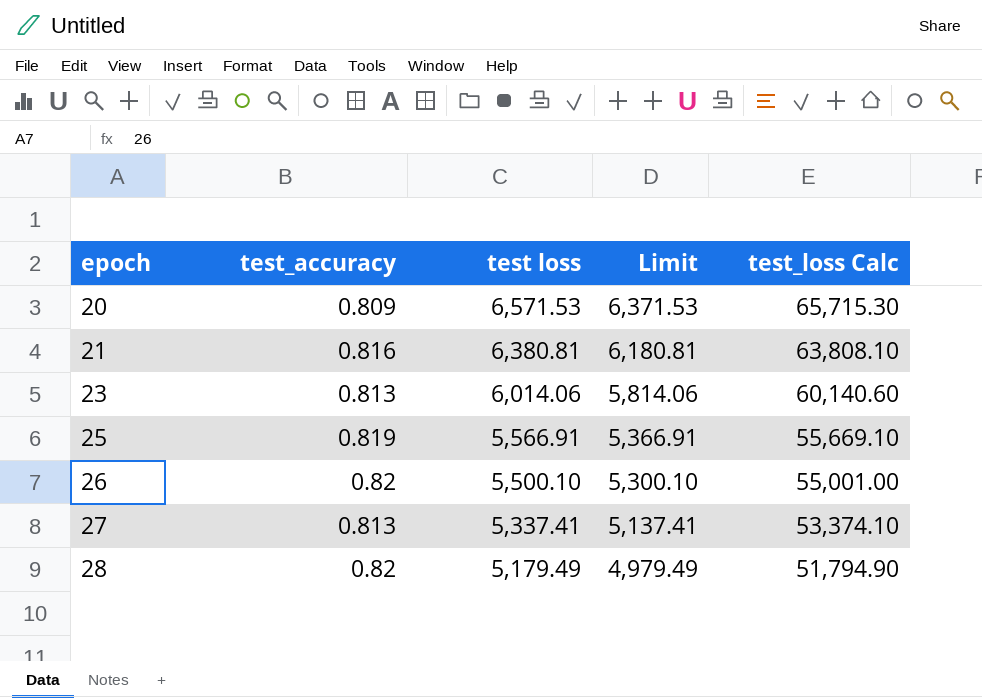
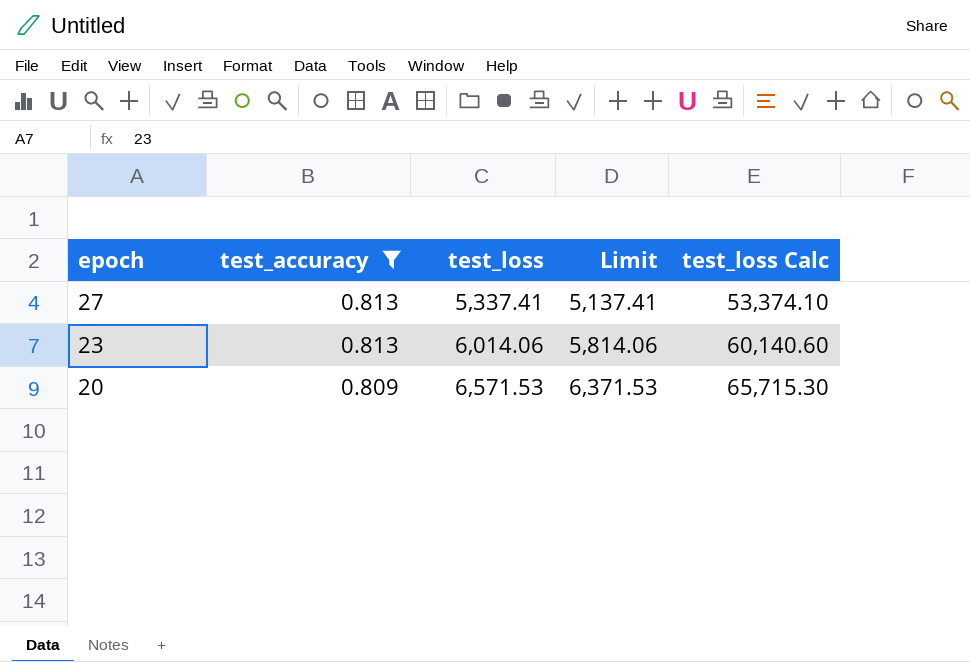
filter: none -> test_accuracy <= 0.813
row order: epoch ascending -> epoch descending
column name: test loss -> test_loss

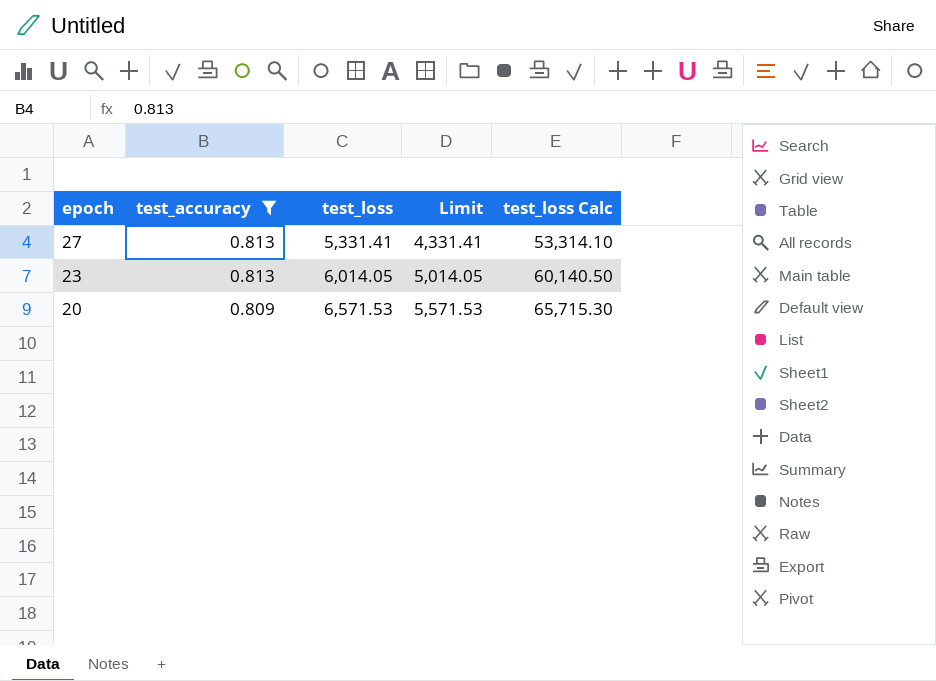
column Limit | formula: [test_loss] - 200 -> [test_loss] - 1000
27 | test_loss: 5,337.41 -> 5,331.41
27 | test_loss Calc: 53,374.10 -> 53,314.10
23 | test_loss: 6,014.06 -> 6,014.05
23 | test_loss Calc: 60,140.60 -> 60,140.50

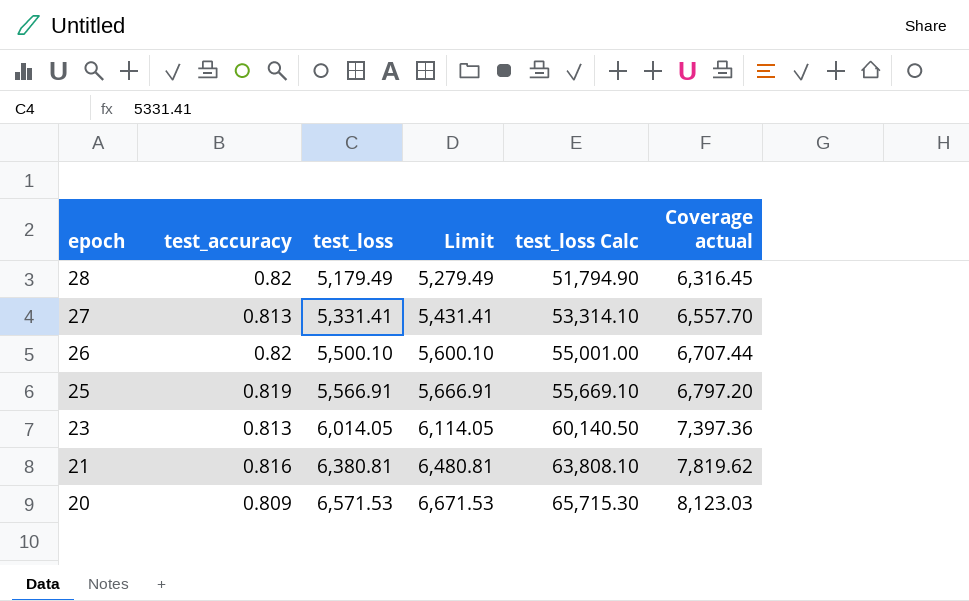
filter: test_accuracy <= 0.813 -> none
column Limit | formula: [test_loss] - 1000 -> [test_loss] + 100
column Coverage actual | formula: none -> [test_loss] / [test_accuracy]

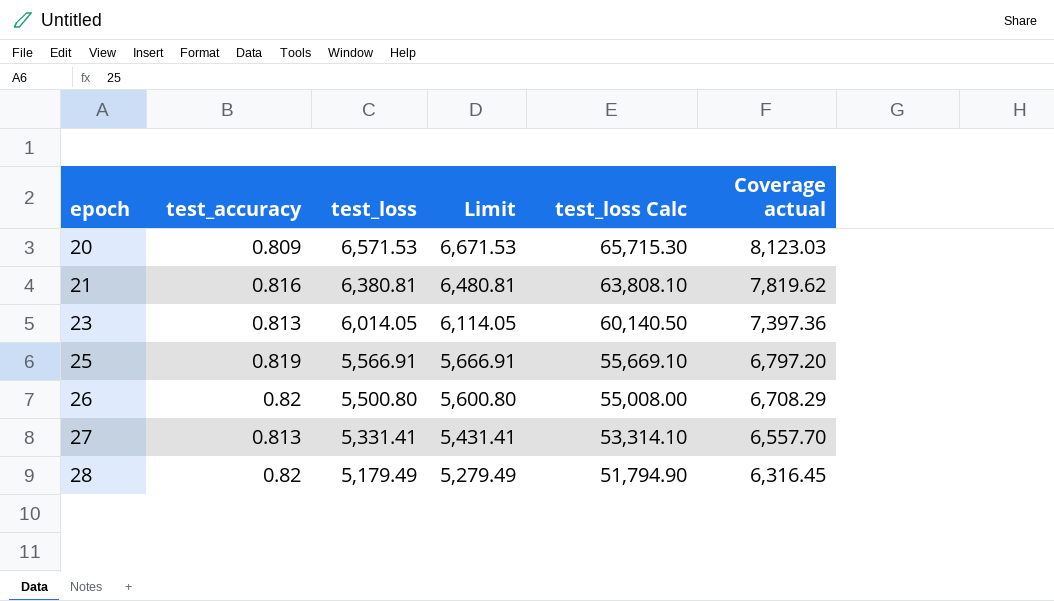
row order: epoch descending -> epoch ascending
26 | test_loss: 5,500.10 -> 5,500.80
26 | Limit: 5,600.10 -> 5,600.80
26 | test_loss Calc: 55,001.00 -> 55,008.00
26 | Coverage actual: 6,707.44 -> 6,708.29

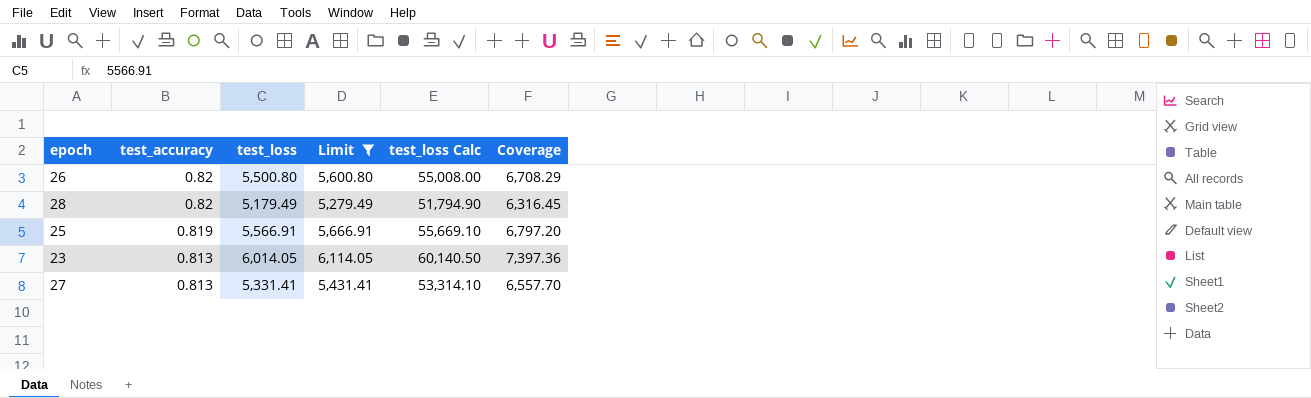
filter: none -> Limit <= 6,114.05
row order: epoch ascending -> test_accuracy descending
column name: Coverage actual -> Coverage

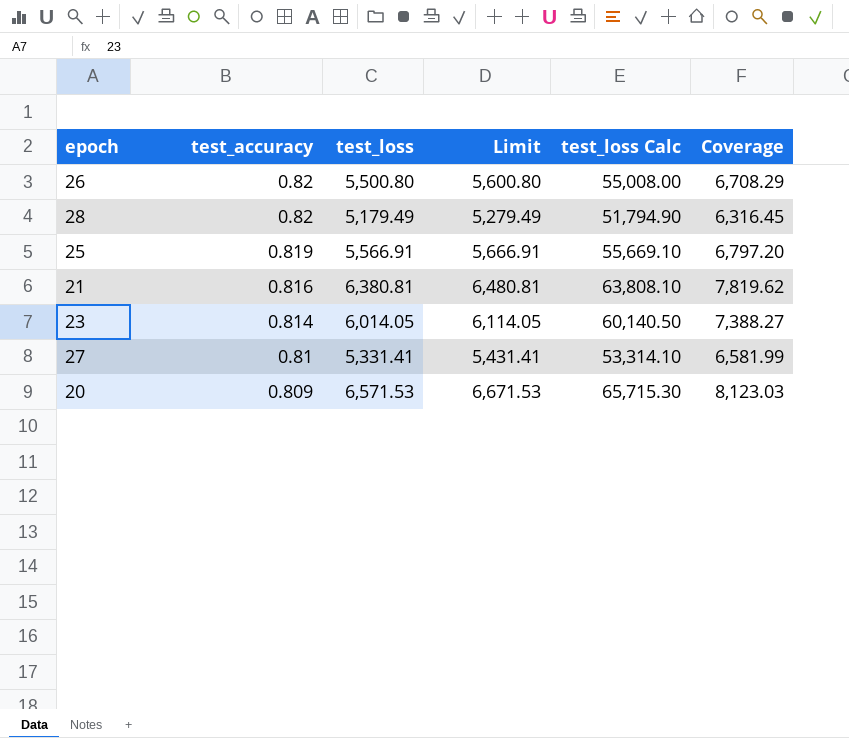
filter: Limit <= 6,114.05 -> none
23 | test_accuracy: 0.813 -> 0.814
23 | Coverage: 7,397.36 -> 7,388.27
27 | test_accuracy: 0.813 -> 0.81
27 | Coverage: 6,557.70 -> 6,581.99

